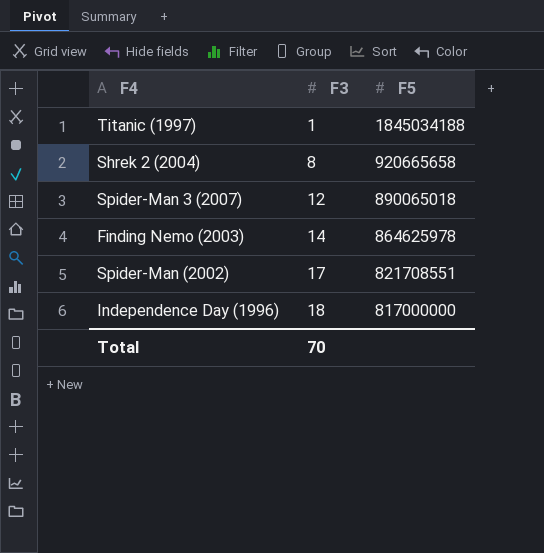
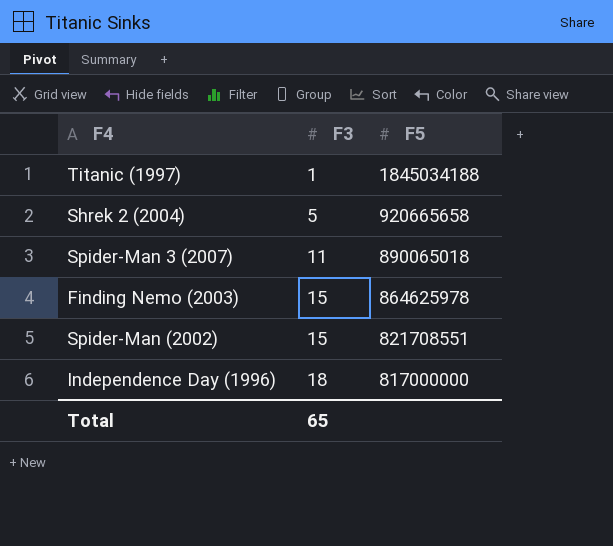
Shrek 2 (2004) | F3: 8 -> 5
Spider-Man 3 (2007) | F3: 12 -> 11
Finding Nemo (2003) | F3: 14 -> 15
Spider-Man (2002) | F3: 17 -> 15
Total | F3: 70 -> 65

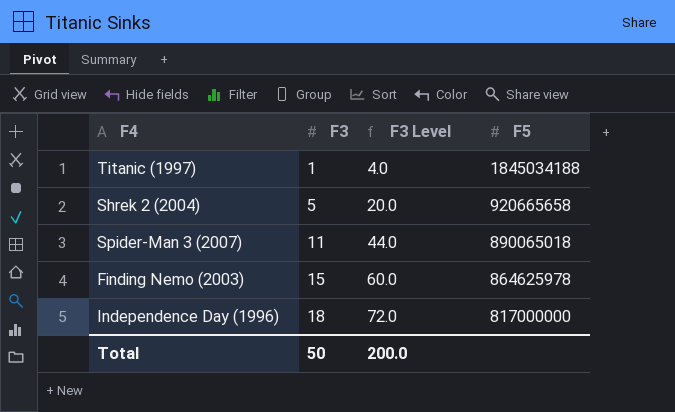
column F3 Level | formula: none -> [F3] * 4
row Spider-Man (2002): 15 | 821708551 -> none
Total | F3: 65 -> 50

